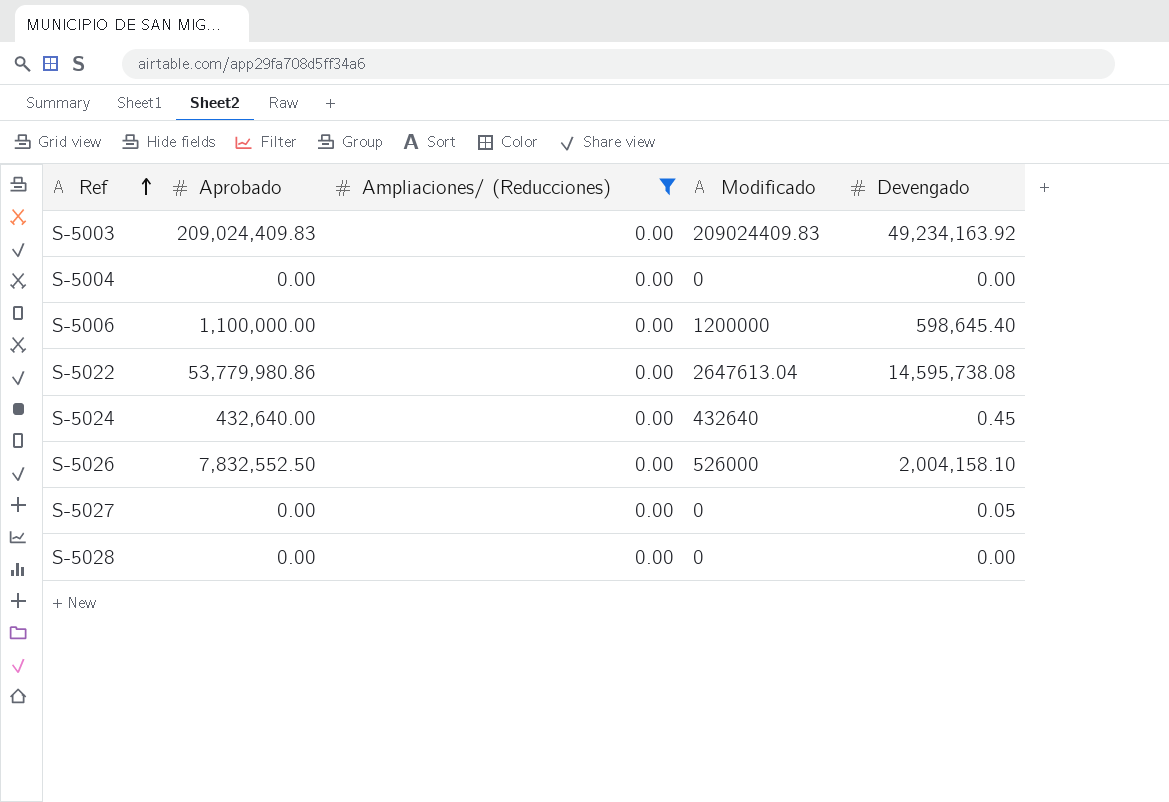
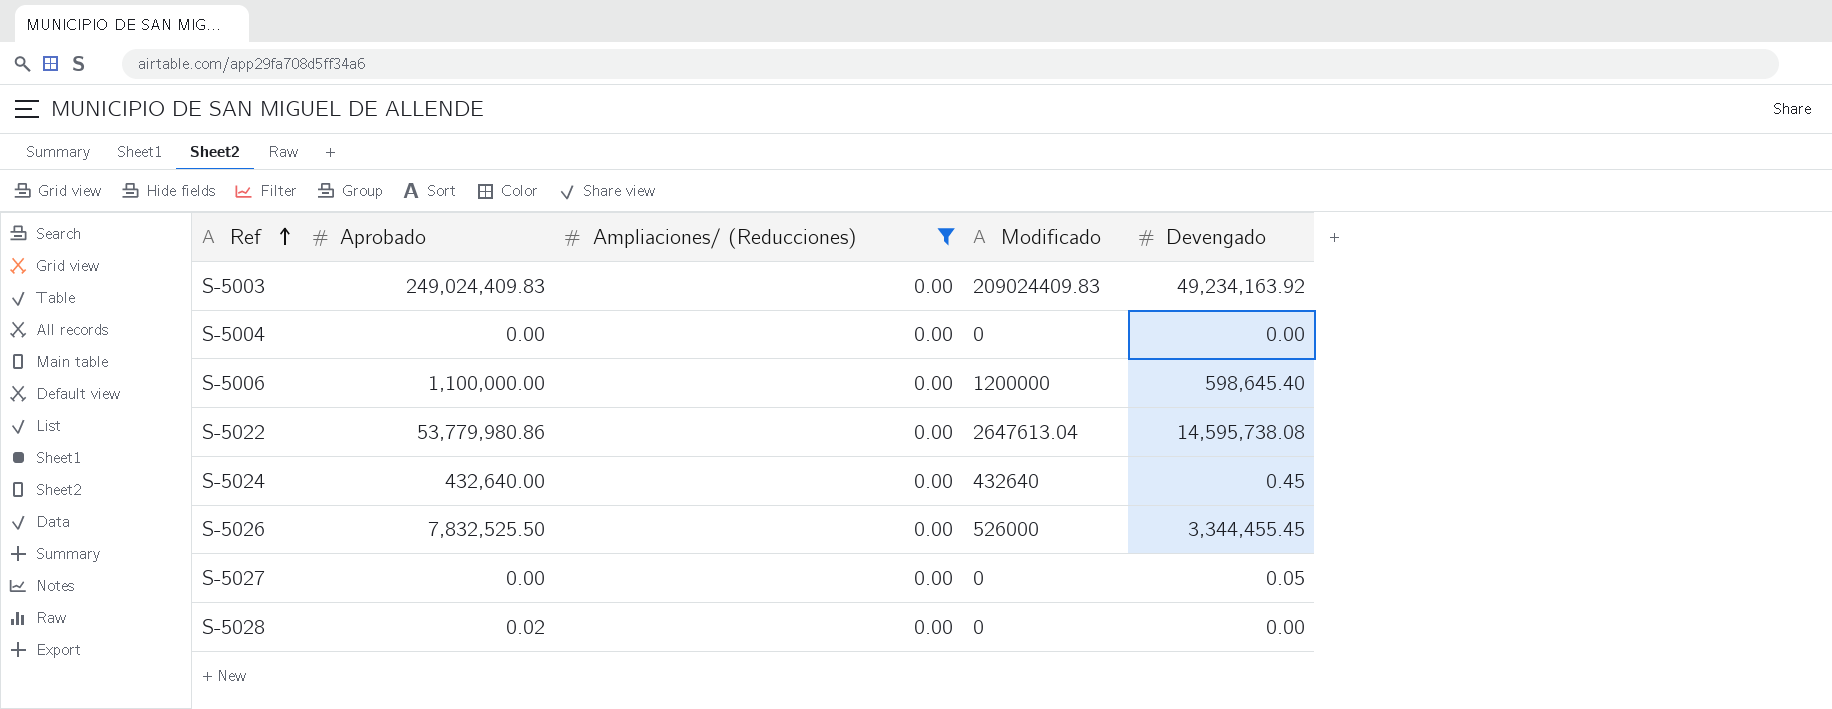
S-5003 | Aprobado: 209,024,409.83 -> 249,024,409.83
S-5026 | Aprobado: 7,832,552.50 -> 7,832,525.50
S-5026 | Devengado: 2,004,158.10 -> 3,344,455.45
S-5028 | Aprobado: 0.00 -> 0.02

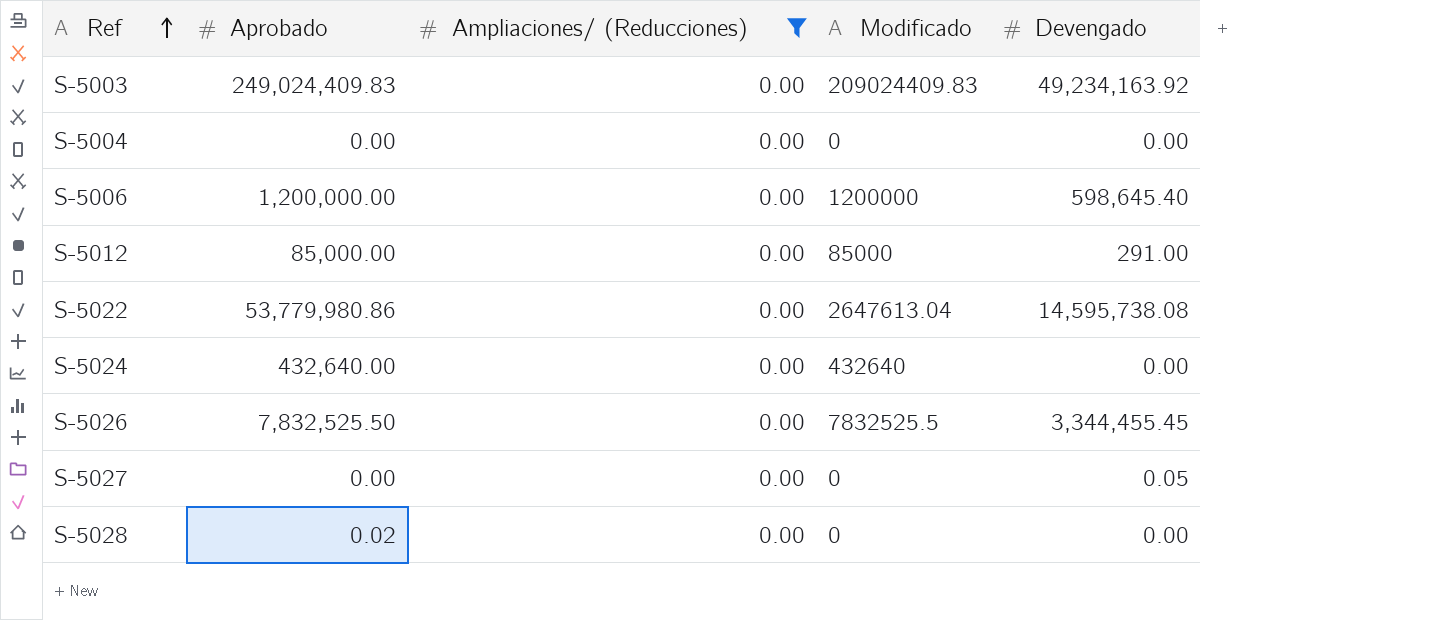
S-5006 | Aprobado: 1,100,000.00 -> 1,200,000.00
row S-5012: none -> 85,000.00 | 0.00 | 85000 | 291.00
S-5024 | Devengado: 0.45 -> 0.00
S-5026 | Modificado: 526000 -> 7832525.5

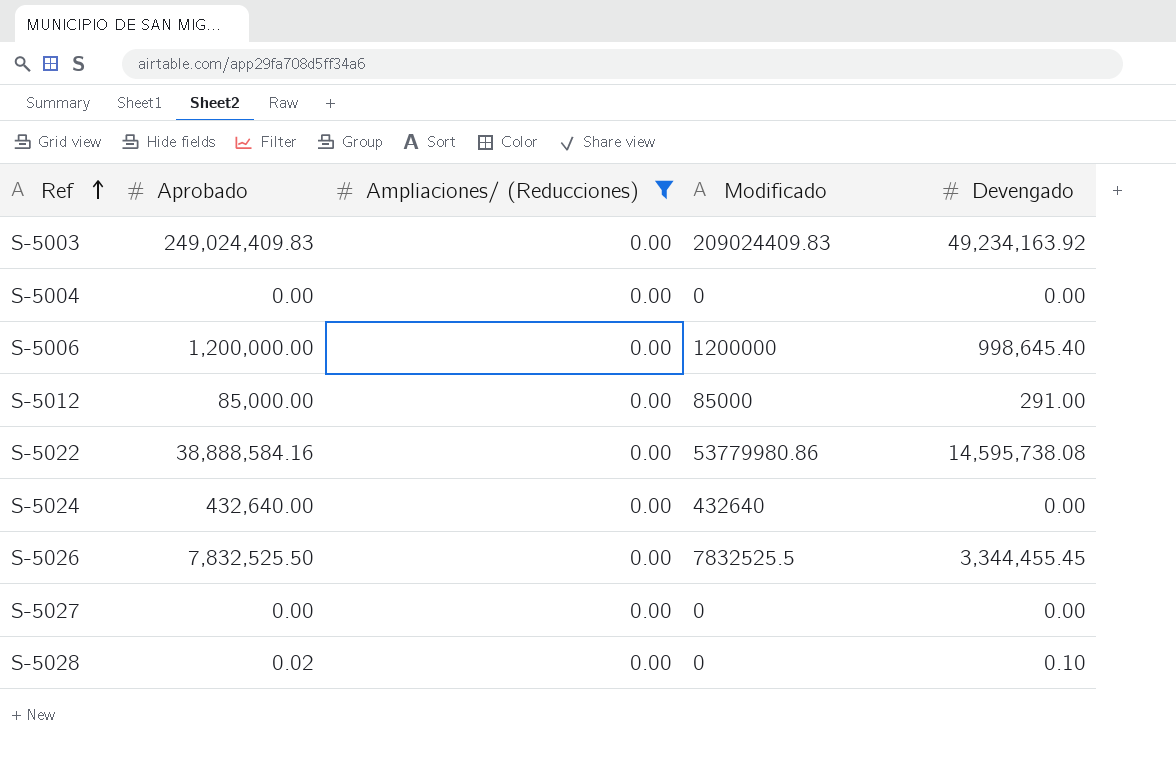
S-5006 | Devengado: 598,645.40 -> 998,645.40
S-5022 | Aprobado: 53,779,980.86 -> 38,888,584.16
S-5022 | Modificado: 2647613.04 -> 53779980.86
S-5027 | Devengado: 0.05 -> 0.00
S-5028 | Devengado: 0.00 -> 0.10

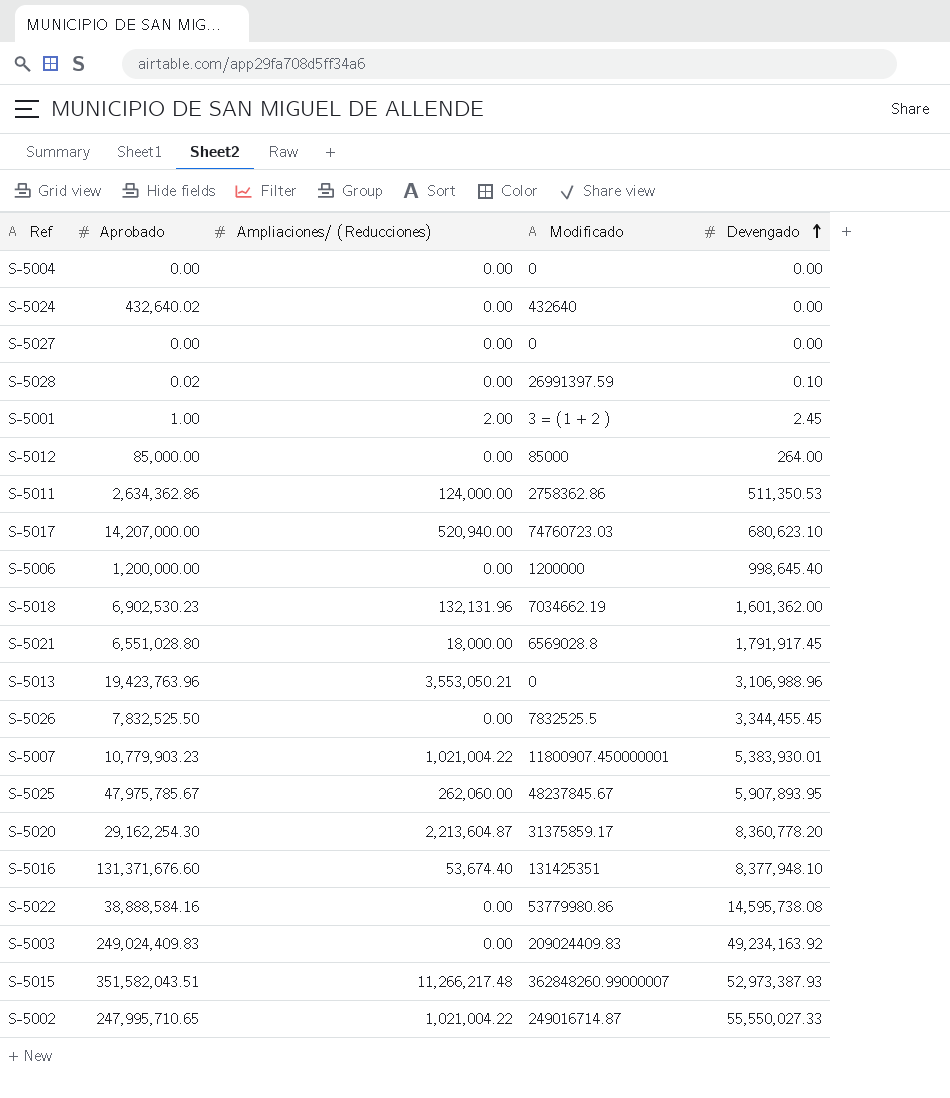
filter: Ampliaciones/ (Reducciones) = 0.00 -> none
row order: Ref ascending -> Devengado ascending
S-5024 | Aprobado: 432,640.00 -> 432,640.02
S-5028 | Modificado: 0 -> 26991397.59
S-5012 | Devengado: 291.00 -> 264.00

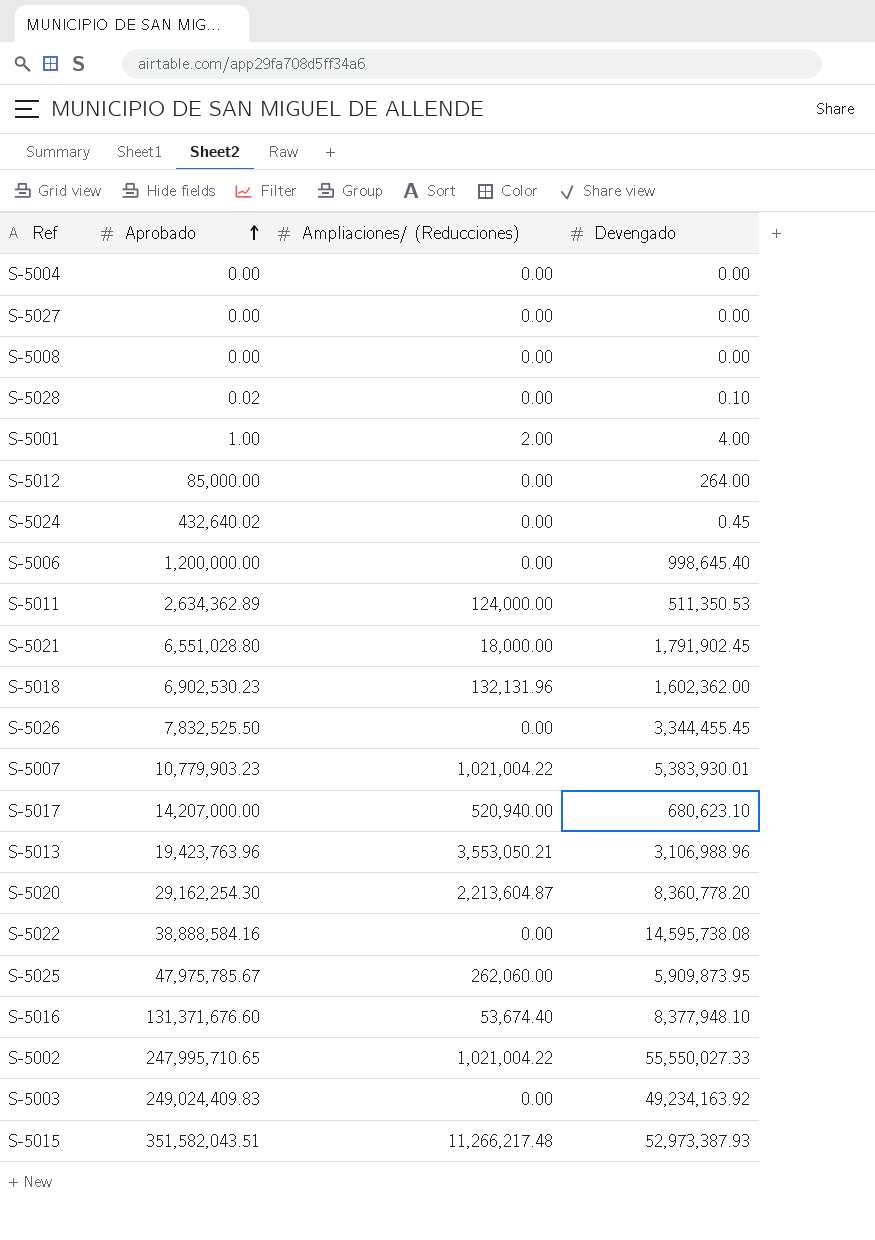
row order: Devengado ascending -> Aprobado ascending
column Modificado | position: 4 -> none
row S-5008: none -> 0.00 | 0.00 | 0.00
S-5001 | Devengado: 2.45 -> 4.00
S-5024 | Devengado: 0.00 -> 0.45
S-5011 | Aprobado: 2,634,362.86 -> 2,634,362.89
S-5021 | Devengado: 1,791,917.45 -> 1,791,902.45
S-5018 | Devengado: 1,601,362.00 -> 1,602,362.00
S-5025 | Devengado: 5,907,893.95 -> 5,909,873.95

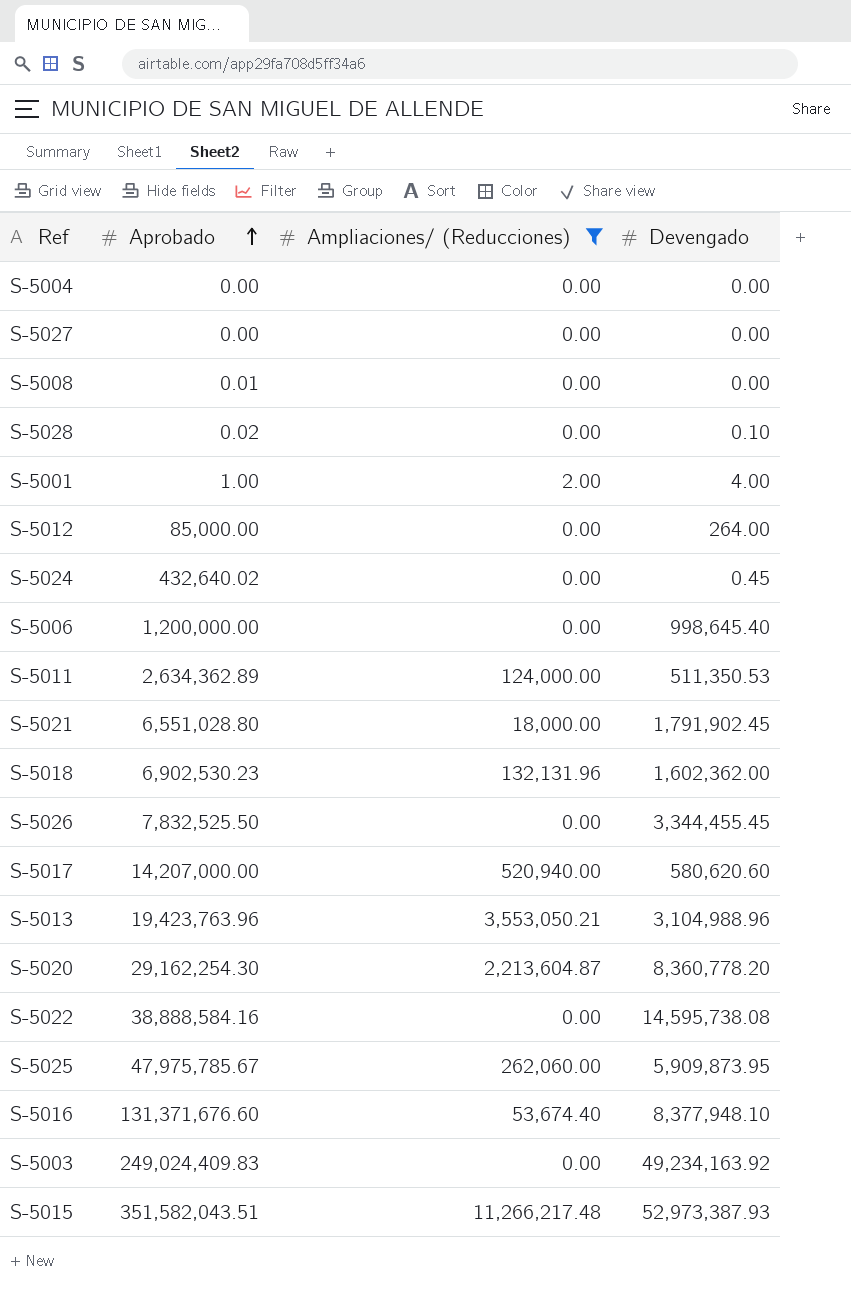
filter: none -> Ampliaciones/ (Reducciones) != 1,021,004.22
S-5008 | Aprobado: 0.00 -> 0.01
S-5017 | Devengado: 680,623.10 -> 580,620.60
S-5013 | Devengado: 3,106,988.96 -> 3,104,988.96

